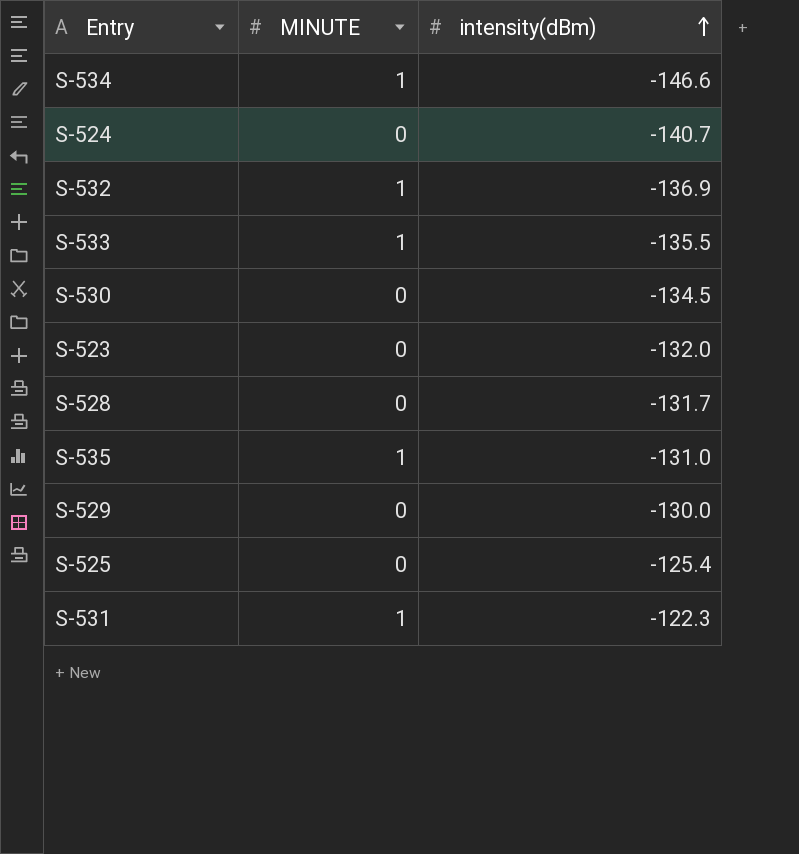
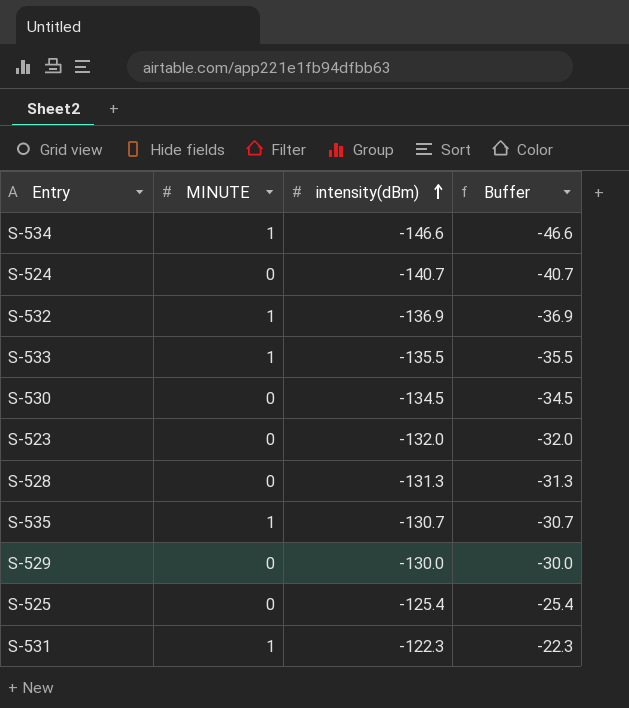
column Buffer | formula: none -> [intensity(dBm)] + 100
S-528 | intensity(dBm): -131.7 -> -131.3
S-535 | intensity(dBm): -131.0 -> -130.7

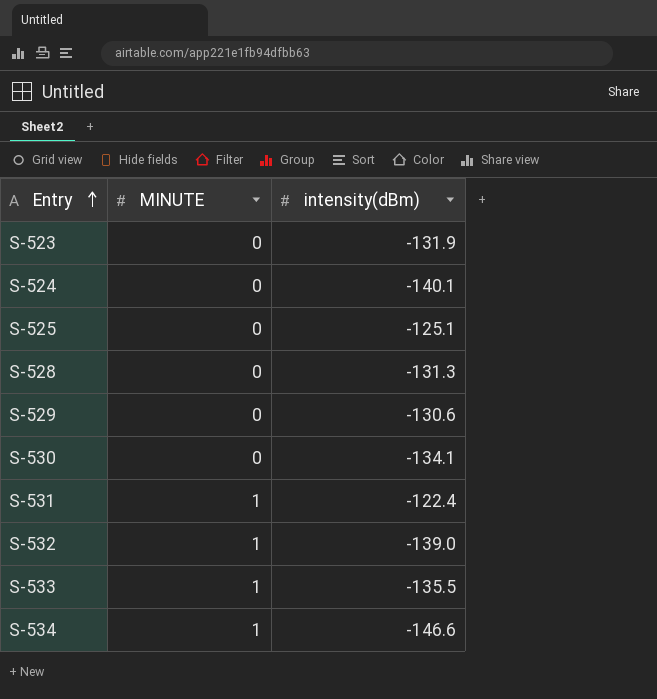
row order: intensity(dBm) ascending -> Entry ascending
column Buffer | formula: [intensity(dBm)] + 100 -> none
row S-535: 1 | -130.7 | -30.7 -> none
S-523 | intensity(dBm): -132.0 -> -131.9
S-524 | intensity(dBm): -140.7 -> -140.1
S-525 | intensity(dBm): -125.4 -> -125.1
S-529 | intensity(dBm): -130.0 -> -130.6
S-530 | intensity(dBm): -134.5 -> -134.1
S-531 | intensity(dBm): -122.3 -> -122.4
S-532 | intensity(dBm): -136.9 -> -139.0

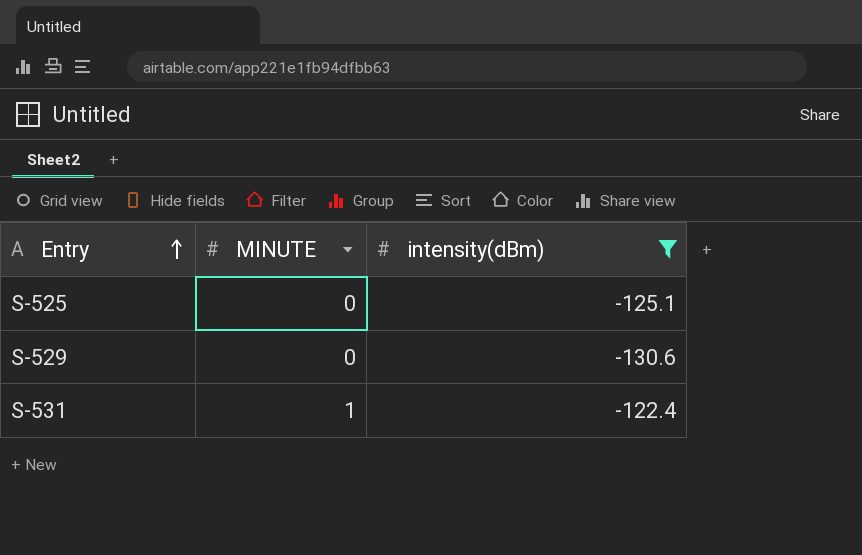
filter: none -> intensity(dBm) >= -130.6

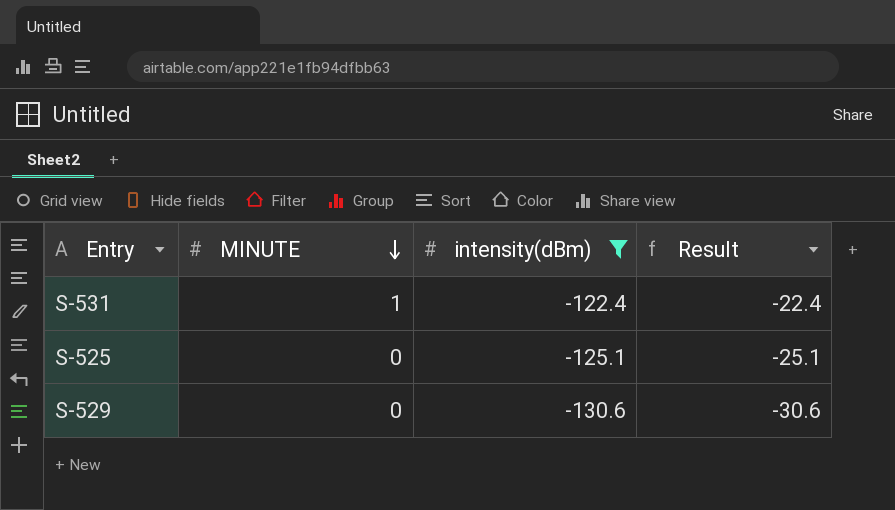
row order: Entry ascending -> MINUTE descending
column Result | formula: none -> [intensity(dBm)] + 100

